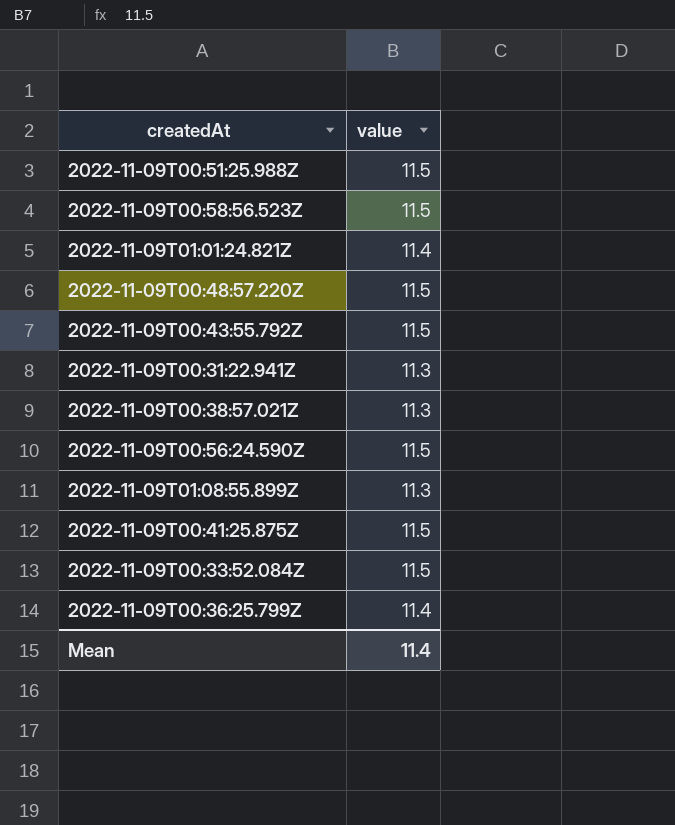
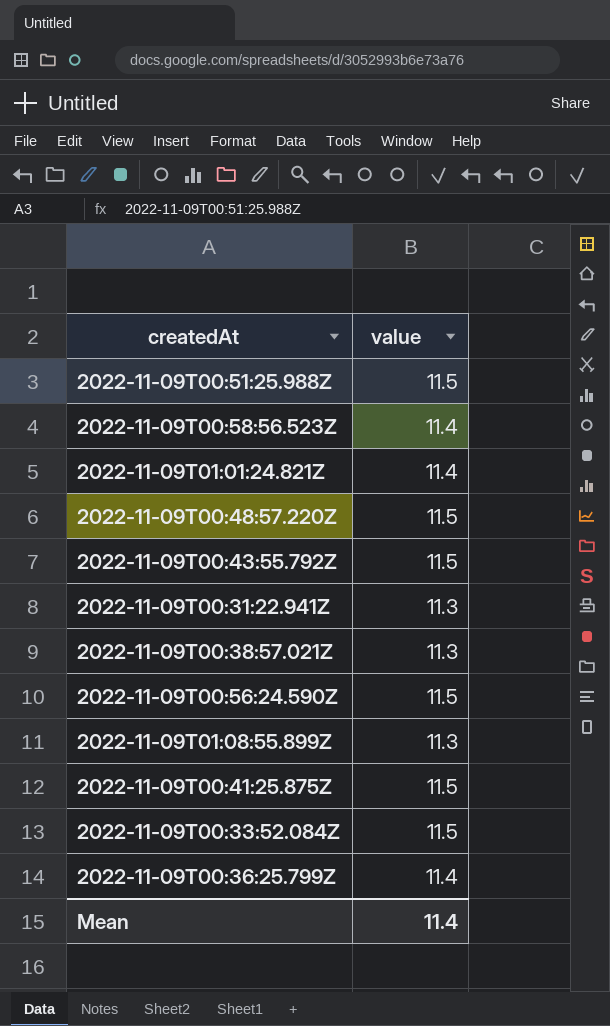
2022-11-09T00:58:56.523Z | value: 11.5 -> 11.4

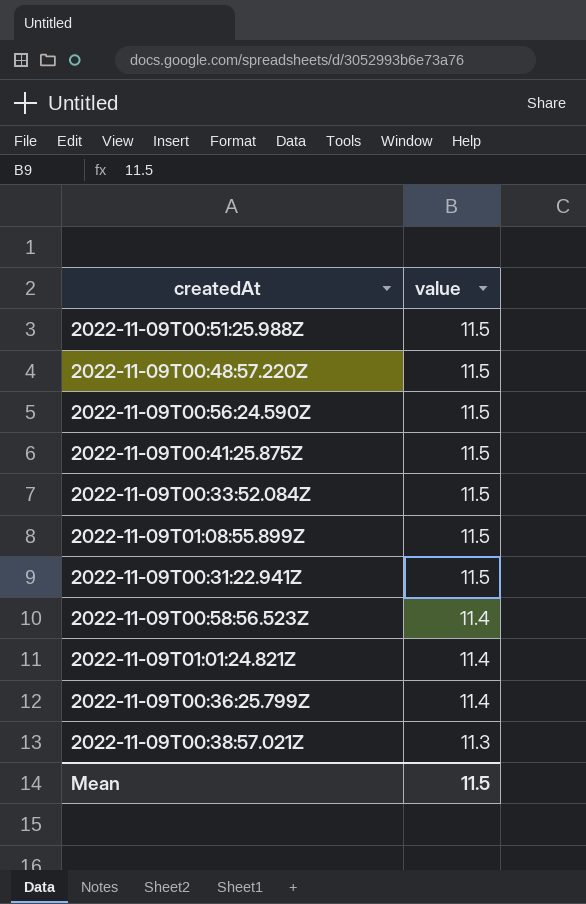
row order: none -> value descending
row 2022-11-09T00:43:55.792Z: 11.5 -> none
2022-11-09T01:08:55.899Z | value: 11.3 -> 11.5
2022-11-09T00:31:22.941Z | value: 11.3 -> 11.5
Mean | value: 11.4 -> 11.5

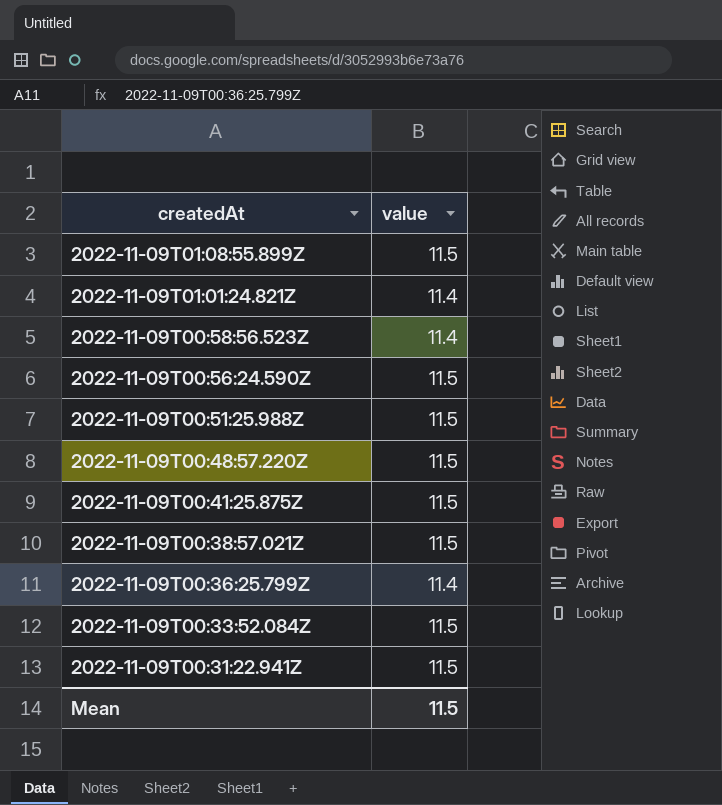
row order: value descending -> createdAt descending
2022-11-09T00:38:57.021Z | value: 11.3 -> 11.5

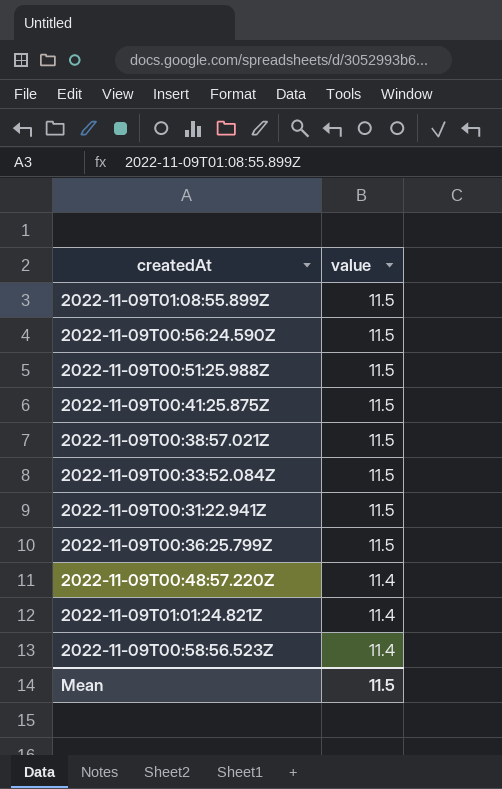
row order: createdAt descending -> value descending
2022-11-09T00:36:25.799Z | value: 11.4 -> 11.5
2022-11-09T00:48:57.220Z | value: 11.5 -> 11.4

